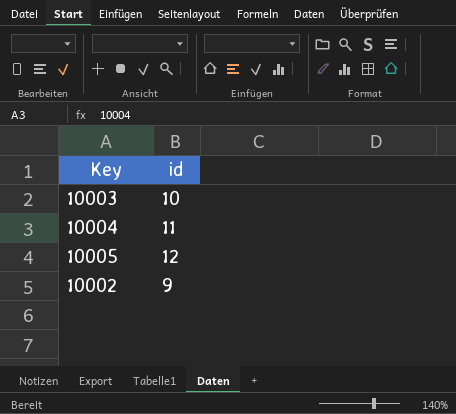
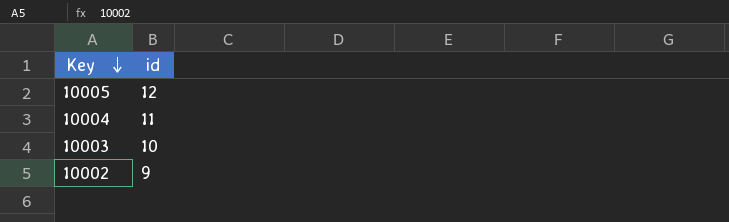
row order: none -> Key descending

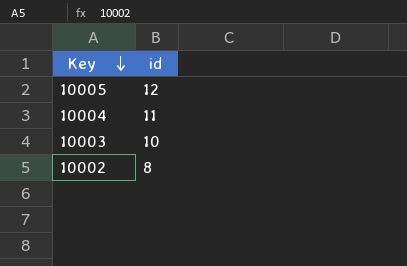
10002 | id: 9 -> 8

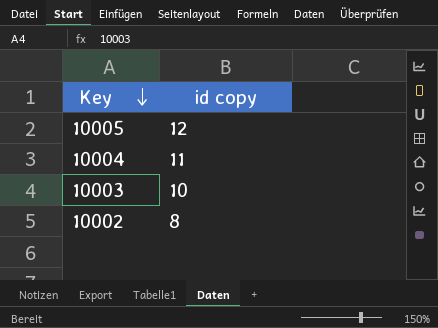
column name: id -> id copy

